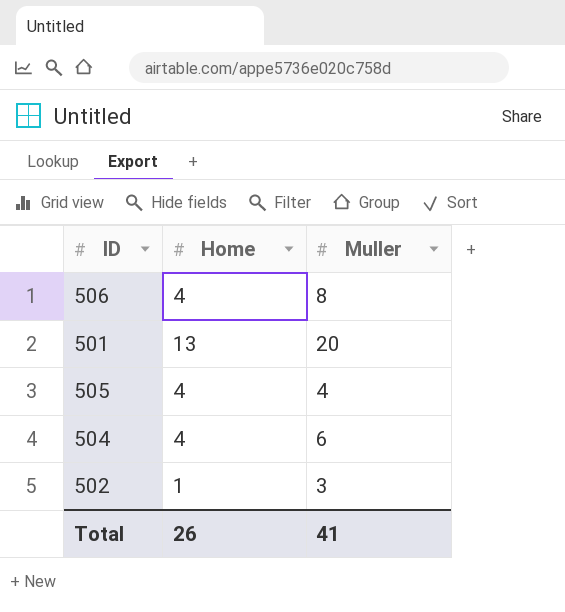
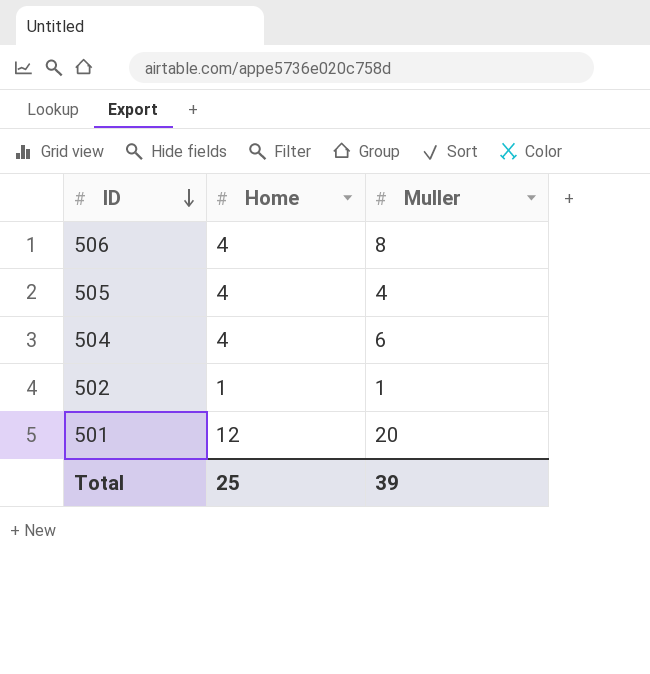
row order: none -> ID descending
502 | Muller: 3 -> 1
501 | Home: 13 -> 12
Total | Home: 26 -> 25
Total | Muller: 41 -> 39

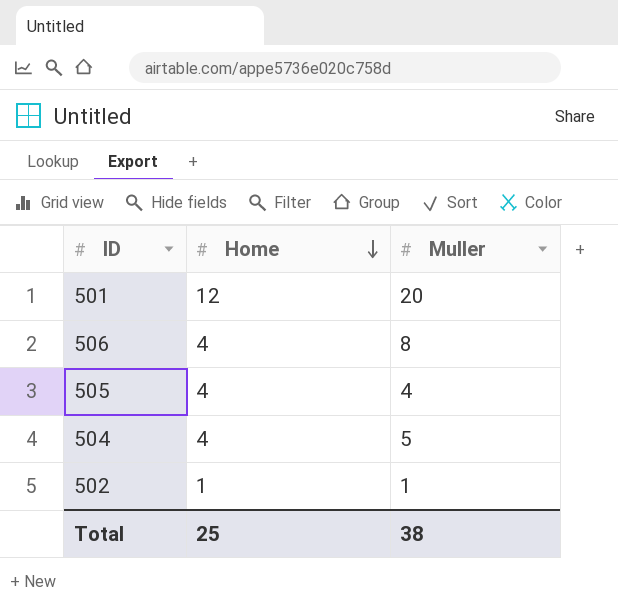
row order: ID descending -> Home descending
504 | Muller: 6 -> 5
Total | Muller: 39 -> 38

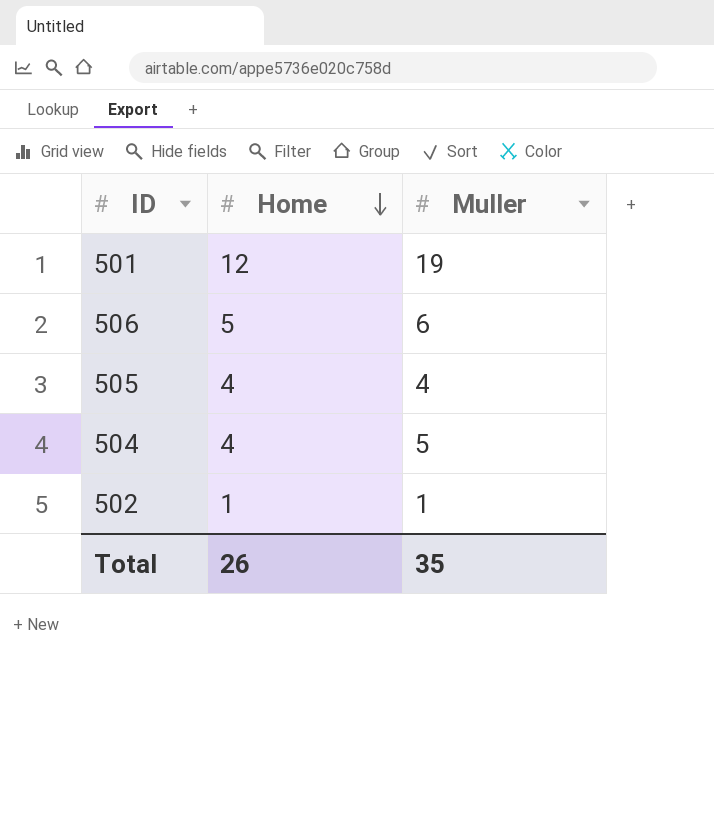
501 | Muller: 20 -> 19
506 | Home: 4 -> 5
506 | Muller: 8 -> 6
Total | Home: 25 -> 26
Total | Muller: 38 -> 35

